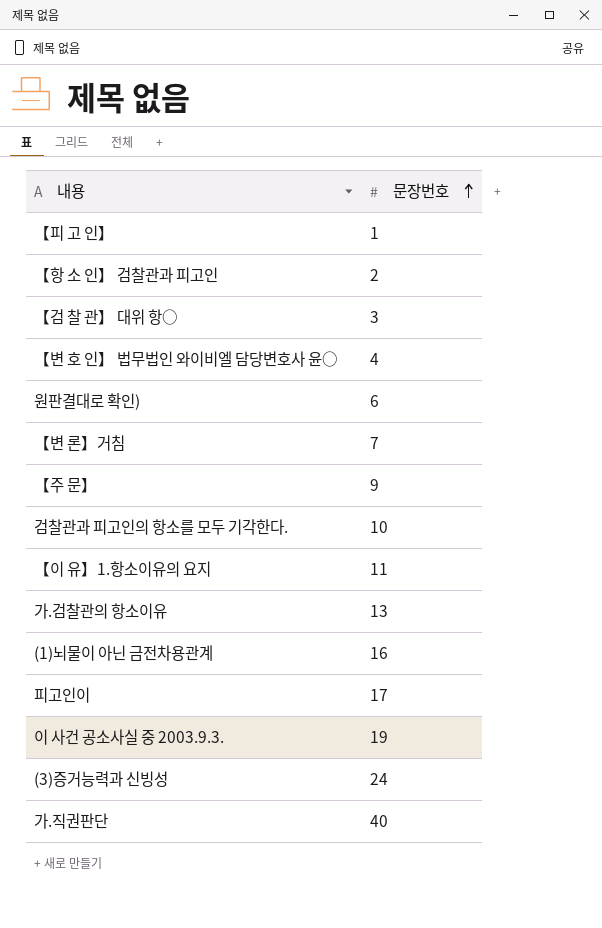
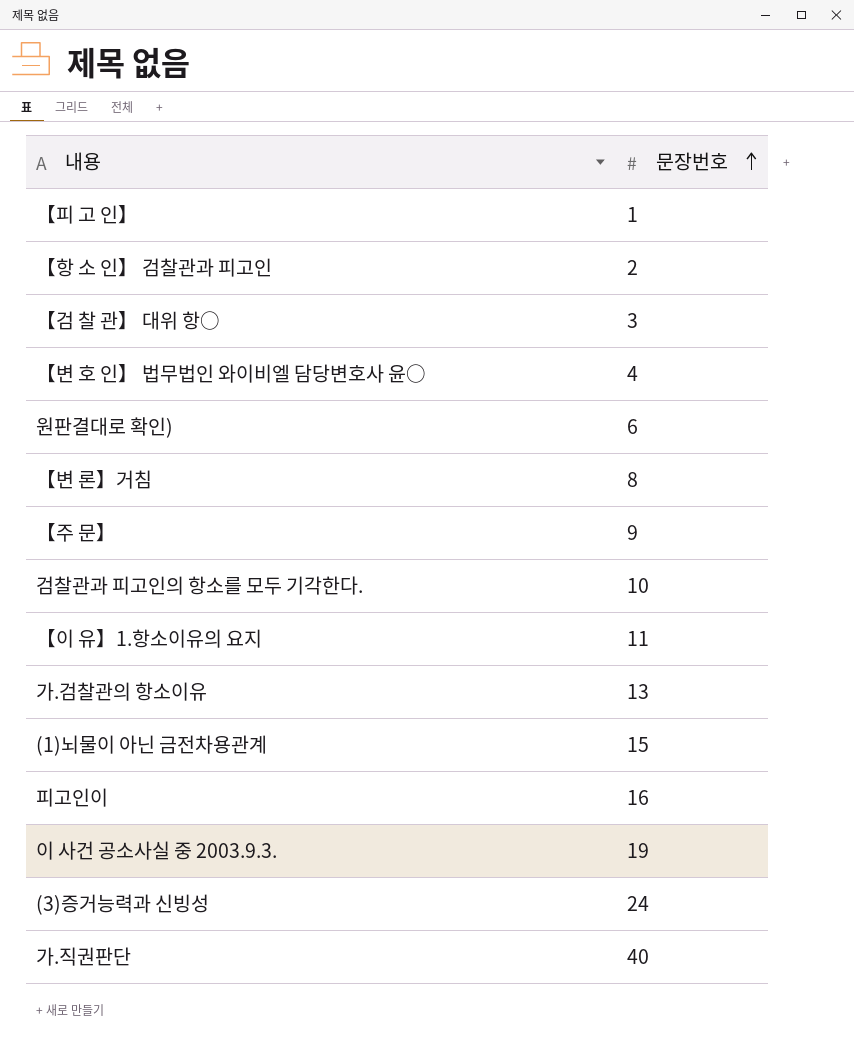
【변 론】거침 | 문장번호: 7 -> 8
(1)뇌물이 아닌 금전차용관계 | 문장번호: 16 -> 15
피고인이 | 문장번호: 17 -> 16

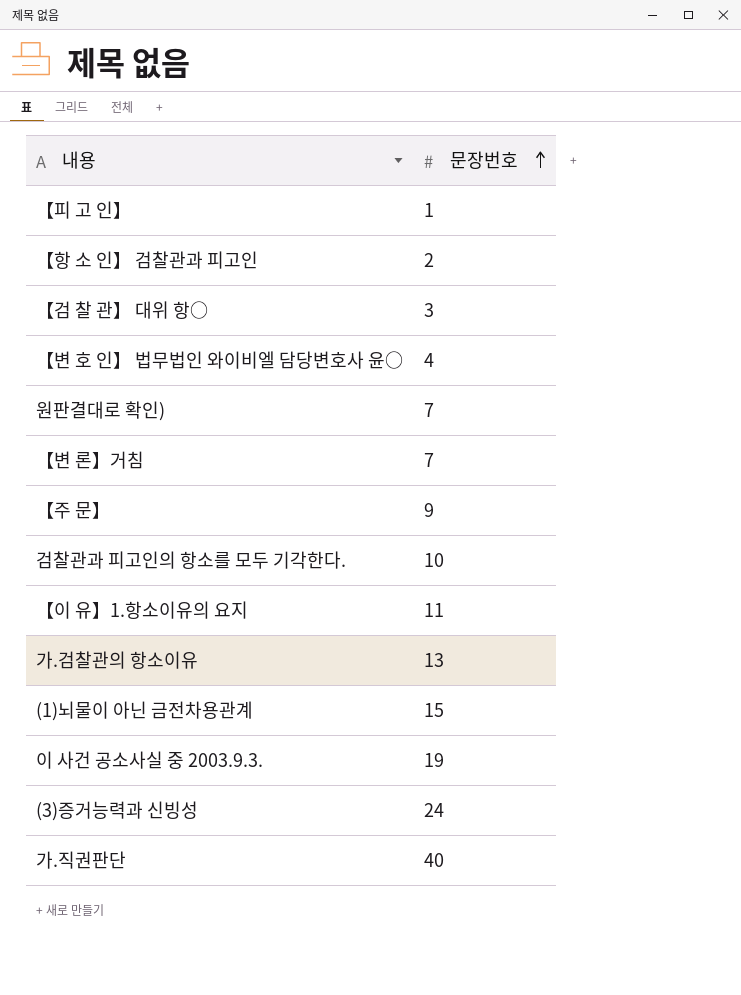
row 피고인이: 16 -> none
원판결대로 확인) | 문장번호: 6 -> 7
【변 론】거침 | 문장번호: 8 -> 7

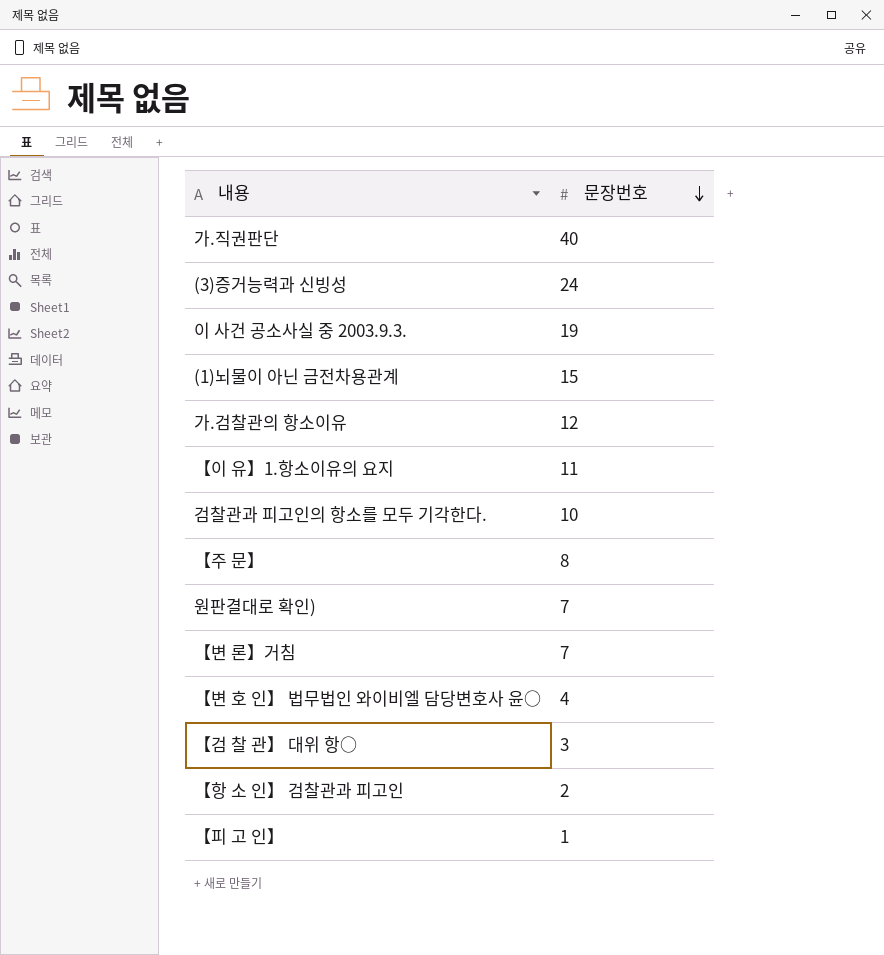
row order: 문장번호 ascending -> 문장번호 descending
가.검찰관의 항소이유 | 문장번호: 13 -> 12
【주 문】 | 문장번호: 9 -> 8

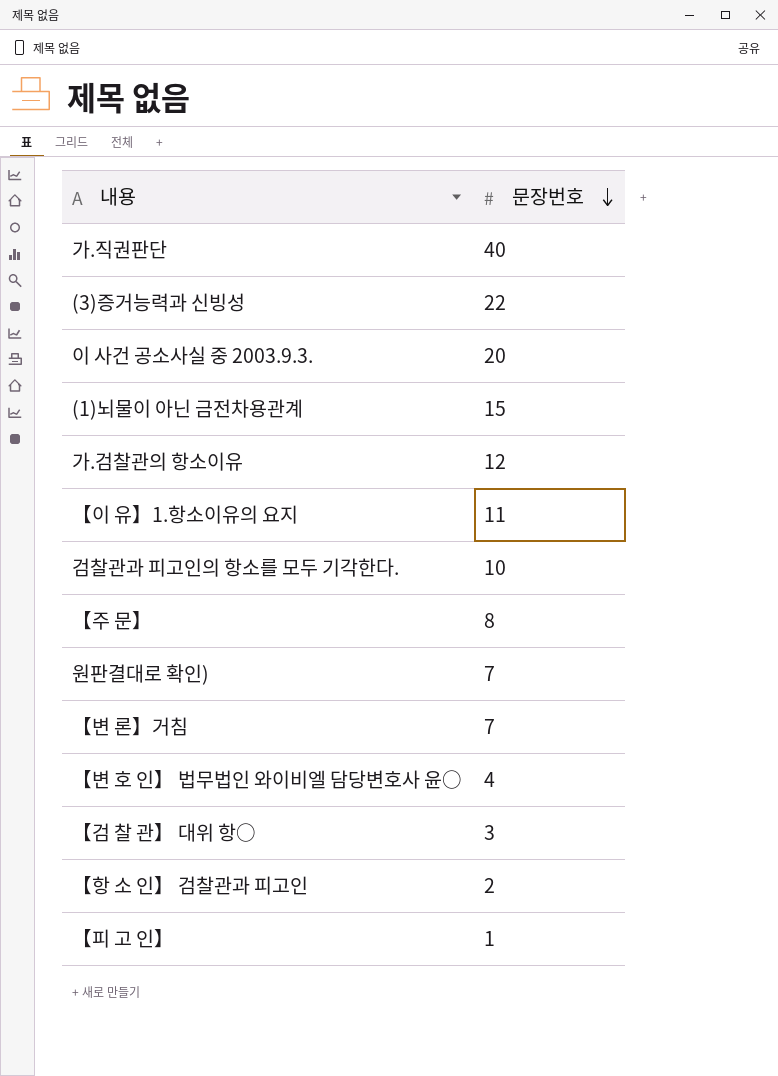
(3)증거능력과 신빙성 | 문장번호: 24 -> 22
이 사건 공소사실 중 2003.9.3. | 문장번호: 19 -> 20

